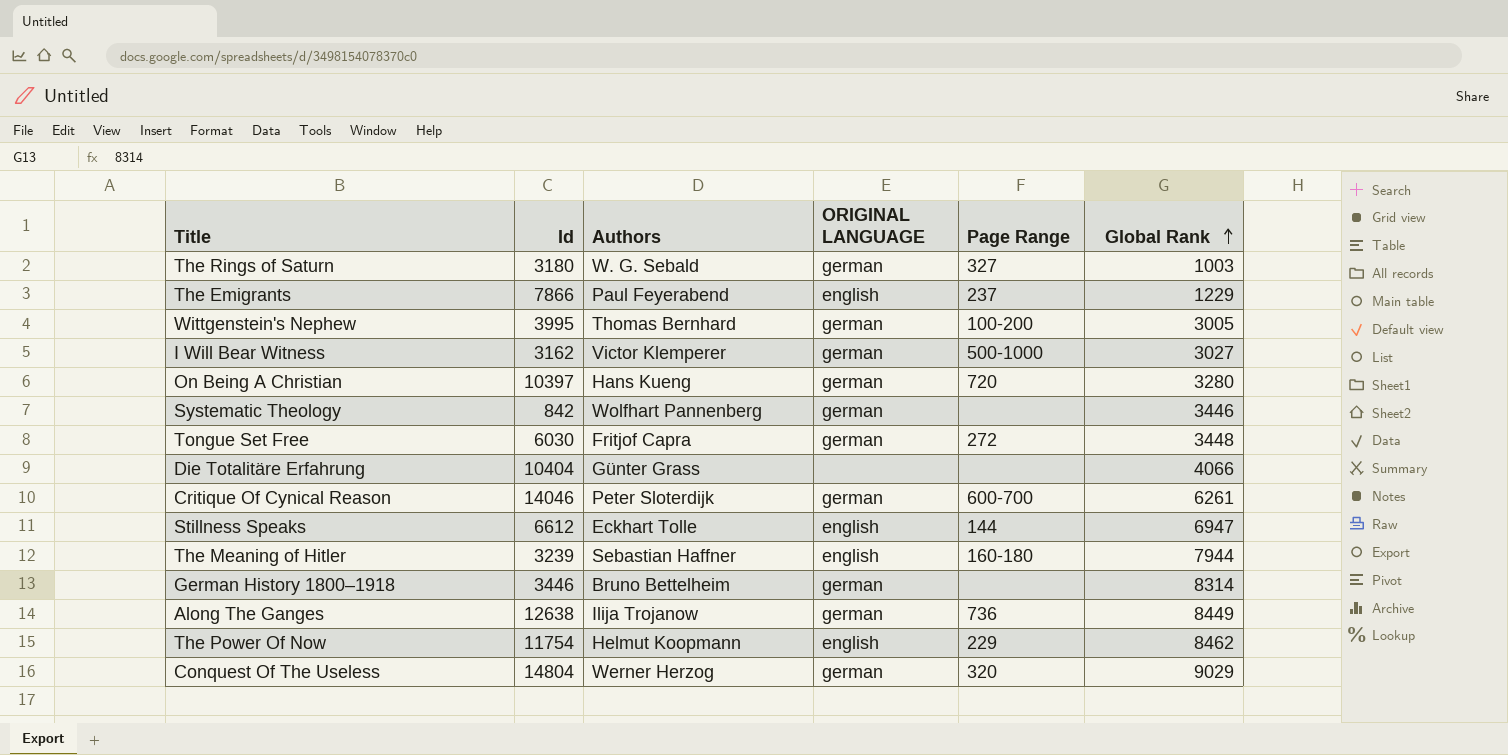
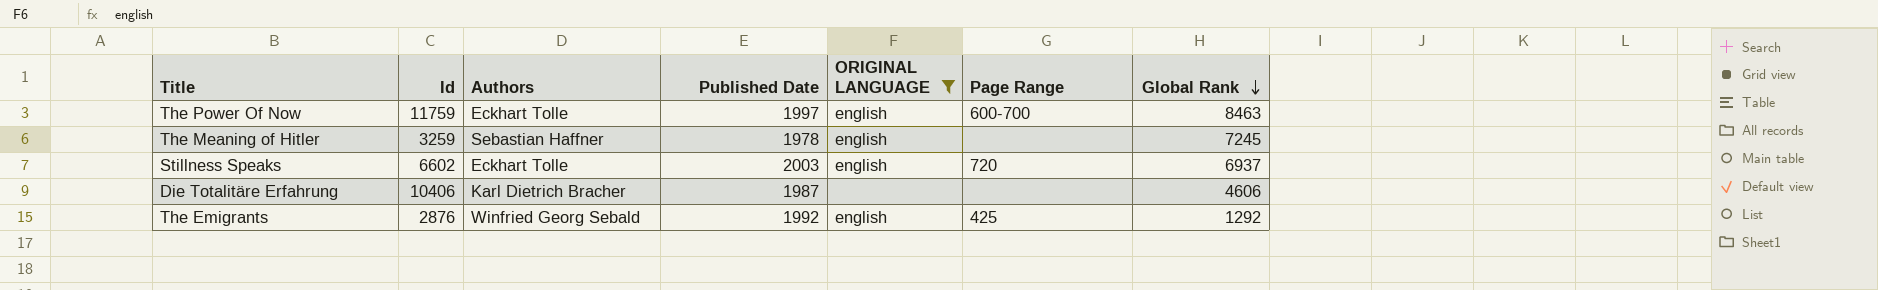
filter: none -> ORIGINAL LANGUAGE != german
row order: Global Rank ascending -> Global Rank descending
column Published Date | position: none -> 4
The Power Of Now | Id: 11754 -> 11759
The Power Of Now | Authors: Helmut Koopmann -> Eckhart Tolle
The Power Of Now | Page Range: 229 -> 600-700
The Power Of Now | Global Rank: 8462 -> 8463
The Meaning of Hitler | Id: 3239 -> 3259
The Meaning of Hitler | Page Range: 160-180 -> none
The Meaning of Hitler | Global Rank: 7944 -> 7245
Stillness Speaks | Id: 6612 -> 6602
Stillness Speaks | Page Range: 144 -> 720
Stillness Speaks | Global Rank: 6947 -> 6937
Die Totalitäre Erfahrung | Id: 10404 -> 10406
Die Totalitäre Erfahrung | Authors: Günter Grass -> Karl Dietrich Bracher
Die Totalitäre Erfahrung | Global Rank: 4066 -> 4606
The Emigrants | Id: 7866 -> 2876
The Emigrants | Authors: Paul Feyerabend -> Winfried Georg Sebald
The Emigrants | Page Range: 237 -> 425
The Emigrants | Global Rank: 1229 -> 1292

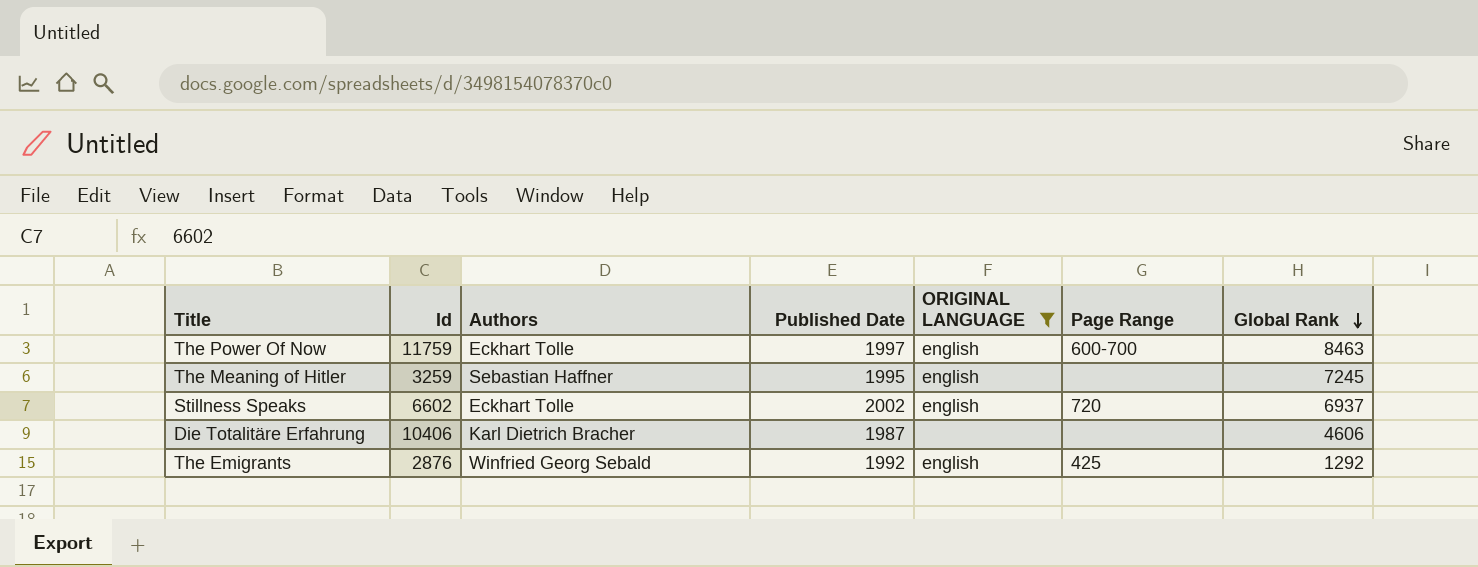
The Meaning of Hitler | Published Date: 1978 -> 1995
Stillness Speaks | Published Date: 2003 -> 2002

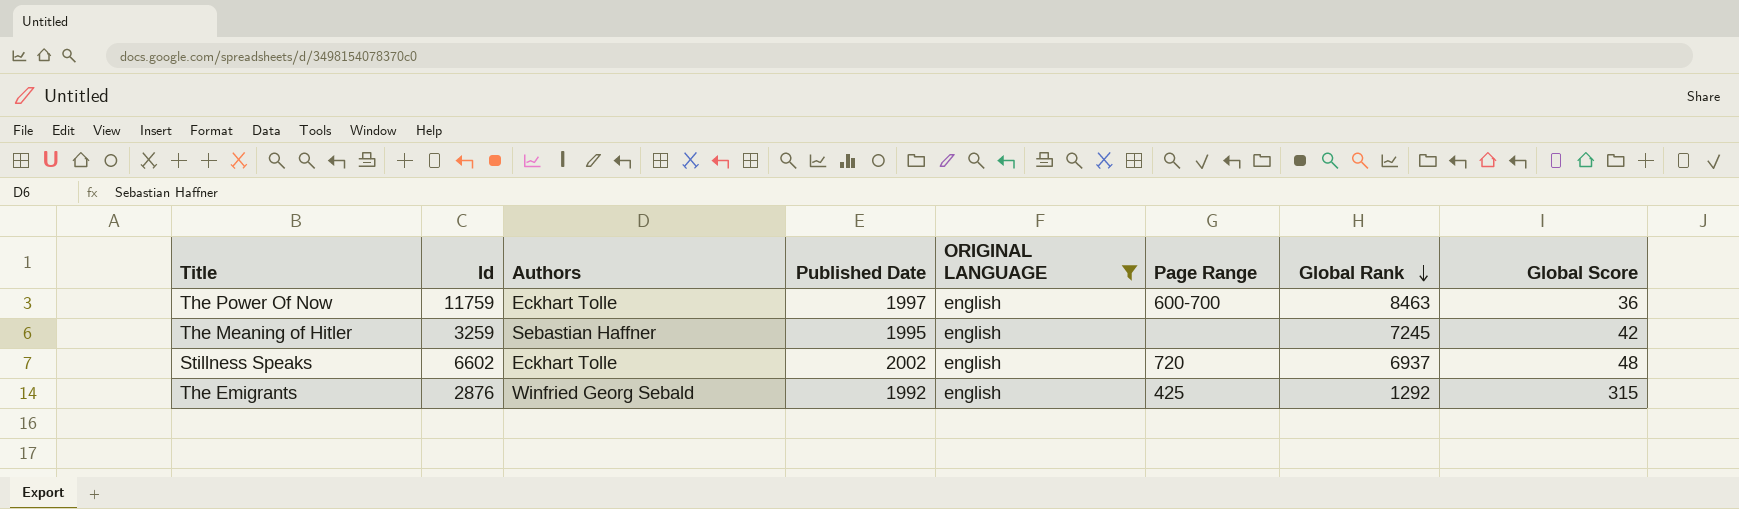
column Global Score | position: none -> 8
row Die Totalitäre Erfahrung: 10406 | Karl Dietrich Bracher | 1987 | none | none | 4606 -> none

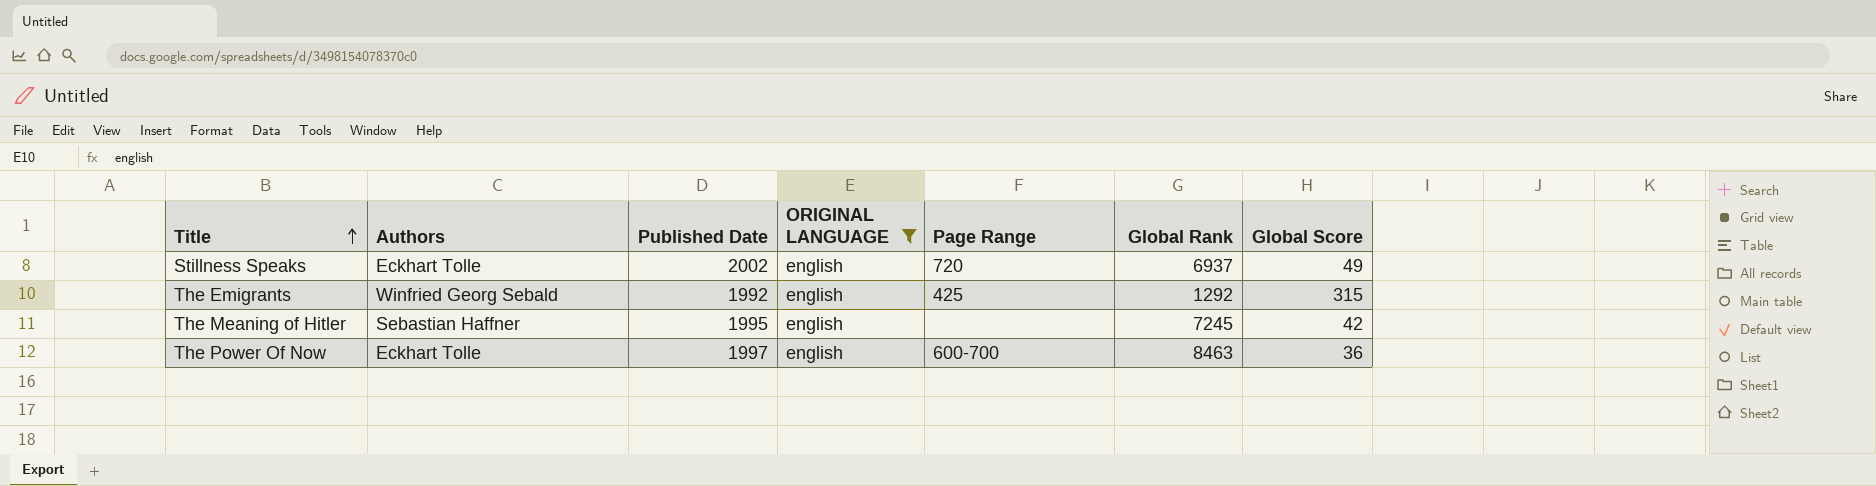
row order: Global Rank descending -> Title ascending
column Id | position: 2 -> none
Stillness Speaks | Global Score: 48 -> 49

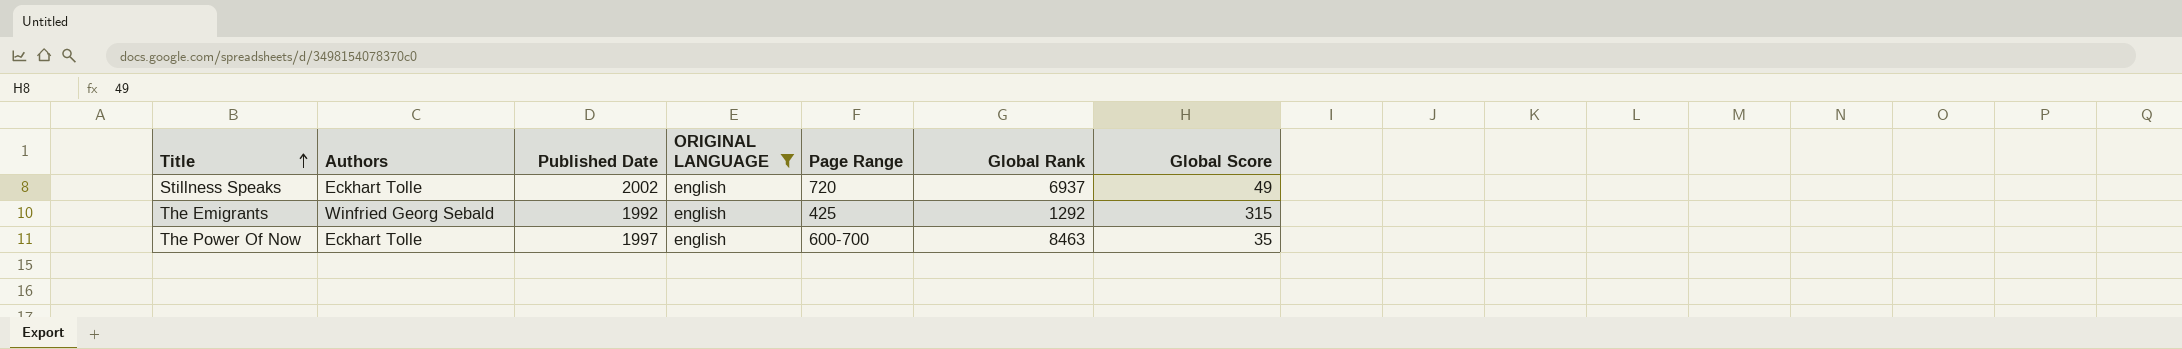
row The Meaning of Hitler: Sebastian Haffner | 1995 | english | none | 7245 | 42 -> none
The Power Of Now | Global Score: 36 -> 35

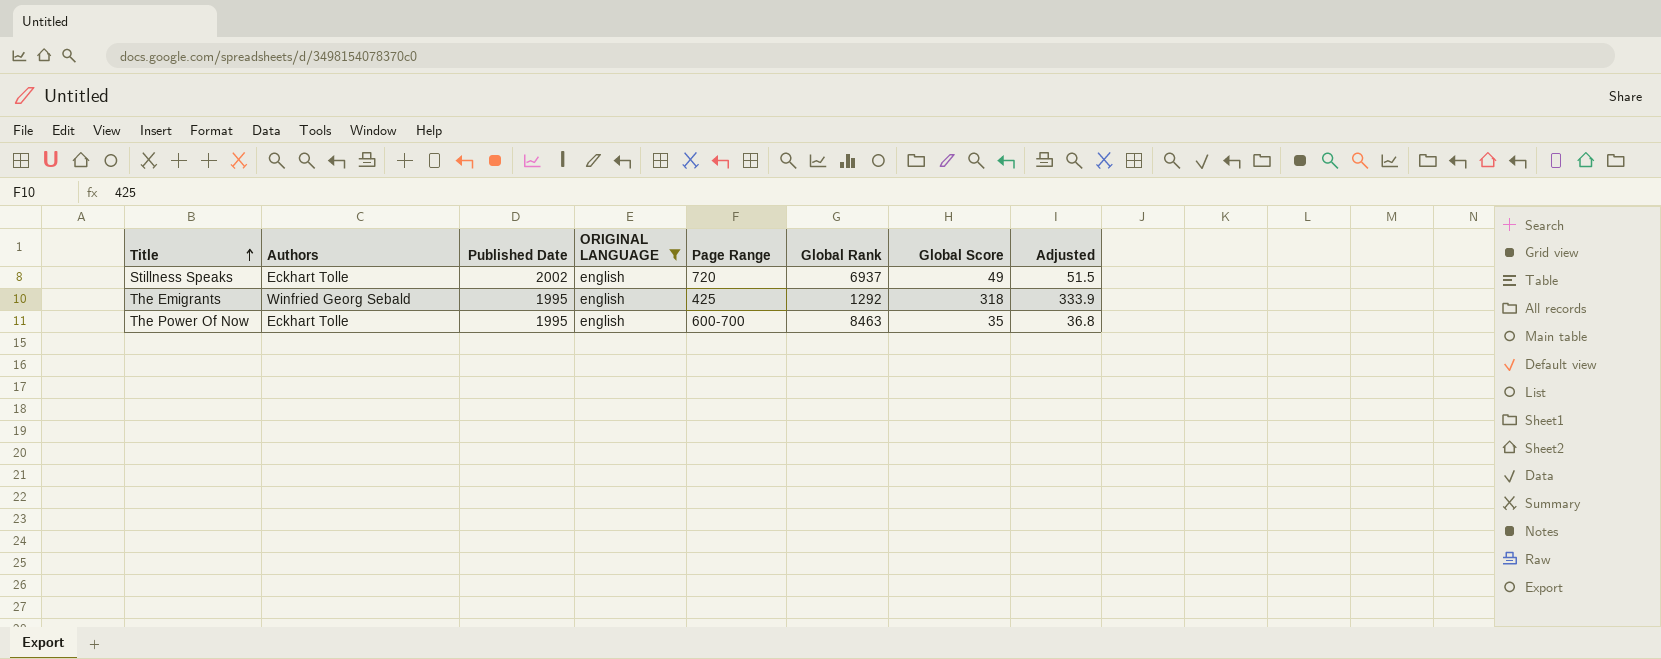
column Adjusted | formula: none -> [Global Score] * 1.05
The Emigrants | Published Date: 1992 -> 1995
The Emigrants | Global Score: 315 -> 318
The Power Of Now | Published Date: 1997 -> 1995

